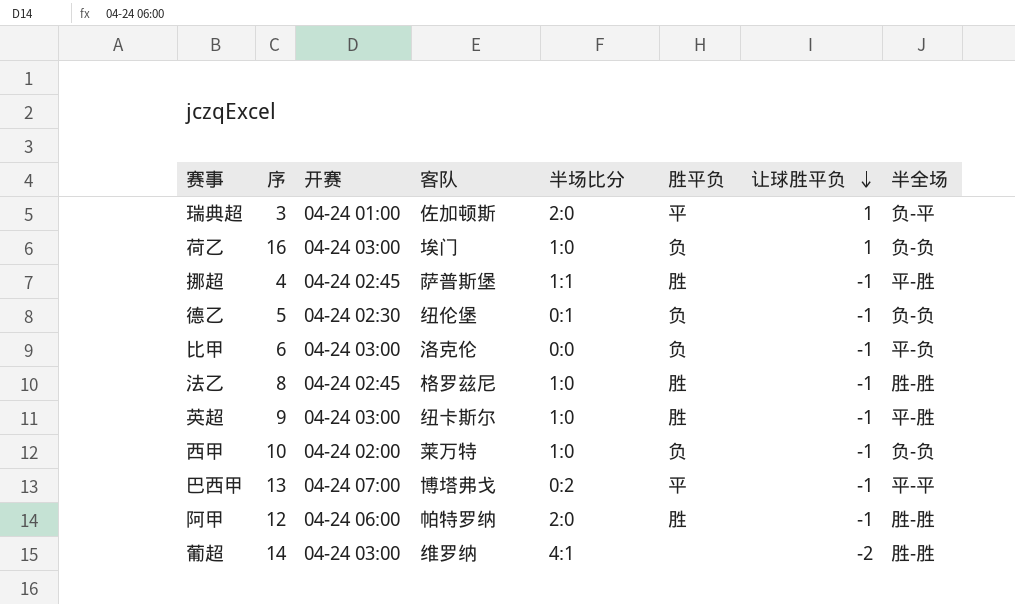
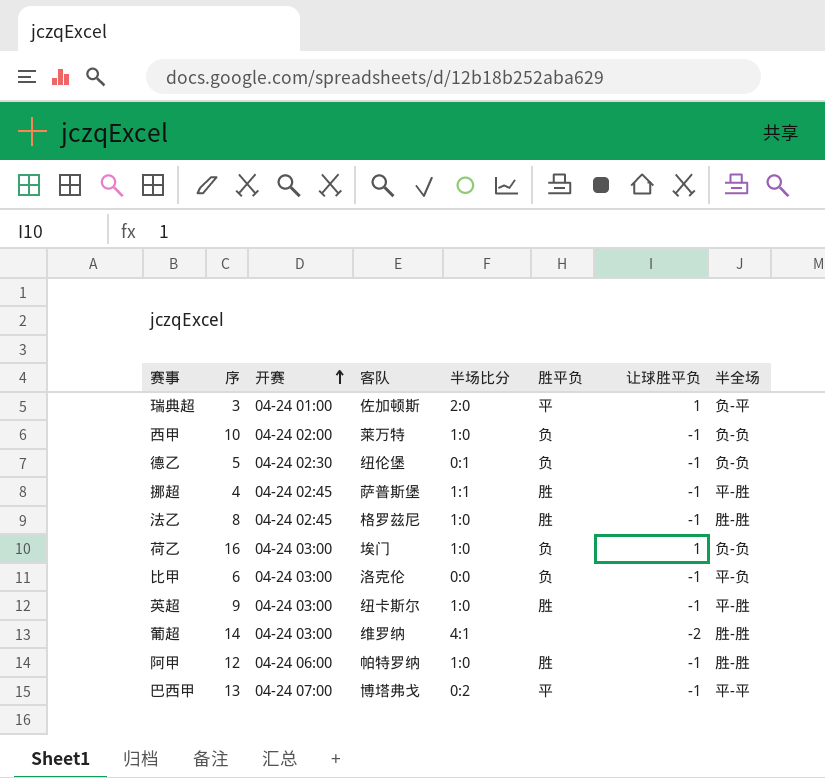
row order: 让球胜平负 descending -> 开赛 ascending
阿甲 | 半场比分: 2:0 -> 1:0

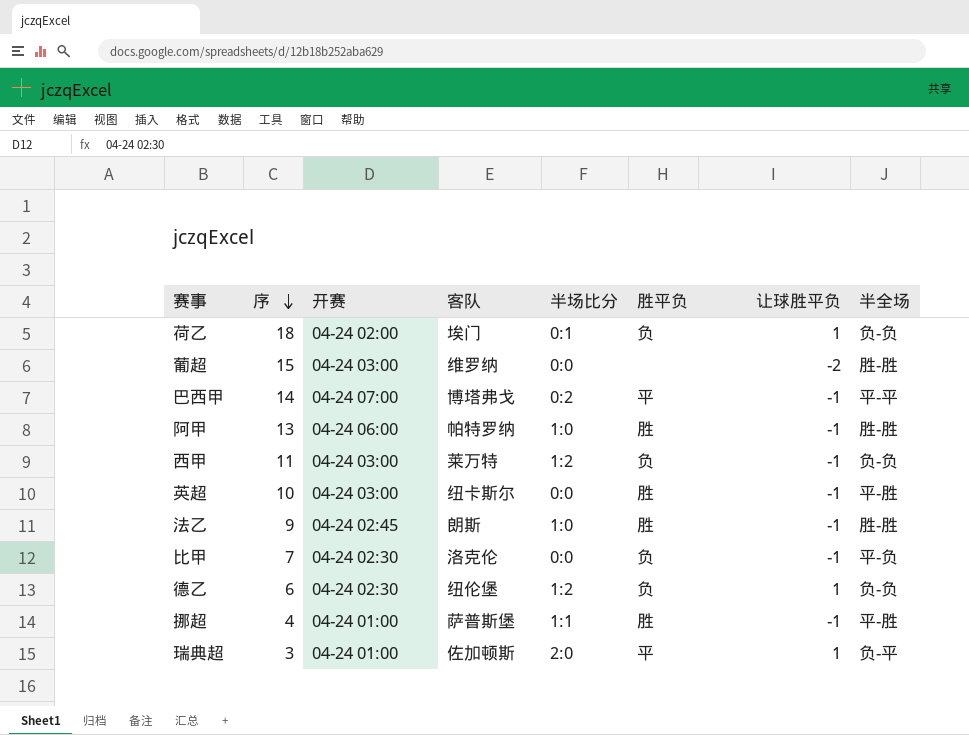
row order: 开赛 ascending -> 序 descending
荷乙 | 序: 16 -> 18
荷乙 | 开赛: 04-24 03:00 -> 04-24 02:00
荷乙 | 半场比分: 1:0 -> 0:1
葡超 | 序: 14 -> 15
葡超 | 半场比分: 4:1 -> 0:0
巴西甲 | 序: 13 -> 14
阿甲 | 序: 12 -> 13
西甲 | 序: 10 -> 11
西甲 | 开赛: 04-24 02:00 -> 04-24 03:00
西甲 | 半场比分: 1:0 -> 1:2
英超 | 序: 9 -> 10
英超 | 半场比分: 1:0 -> 0:0
法乙 | 序: 8 -> 9
法乙 | 客队: 格罗兹尼 -> 朗斯
比甲 | 序: 6 -> 7
比甲 | 开赛: 04-24 03:00 -> 04-24 02:30
德乙 | 序: 5 -> 6
德乙 | 半场比分: 0:1 -> 1:2
德乙 | 让球胜平负: -1 -> 1
挪超 | 开赛: 04-24 02:45 -> 04-24 01:00

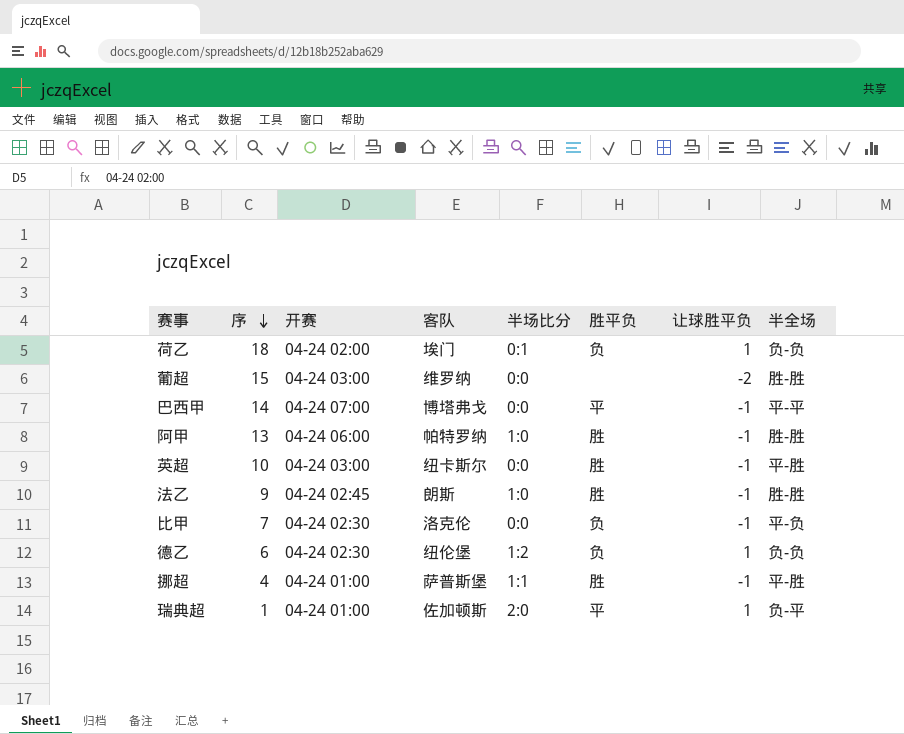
row 西甲: 11 | 04-24 03:00 | 莱万特 | 1:2 | 负 | -1 | 负-负 -> none
巴西甲 | 半场比分: 0:2 -> 0:0
瑞典超 | 序: 3 -> 1

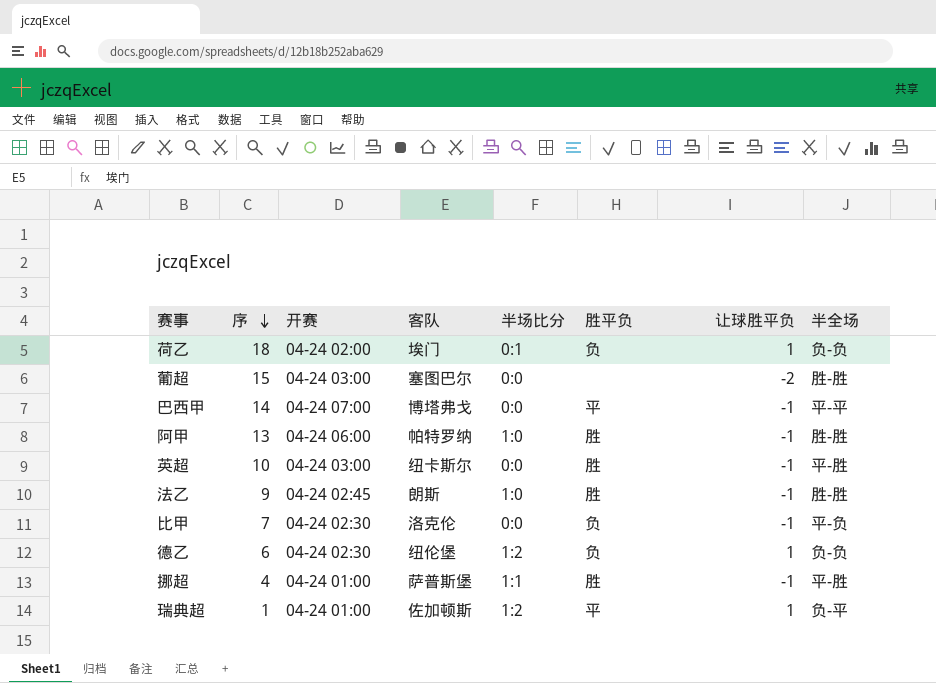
葡超 | 客队: 维罗纳 -> 塞图巴尔
瑞典超 | 半场比分: 2:0 -> 1:2

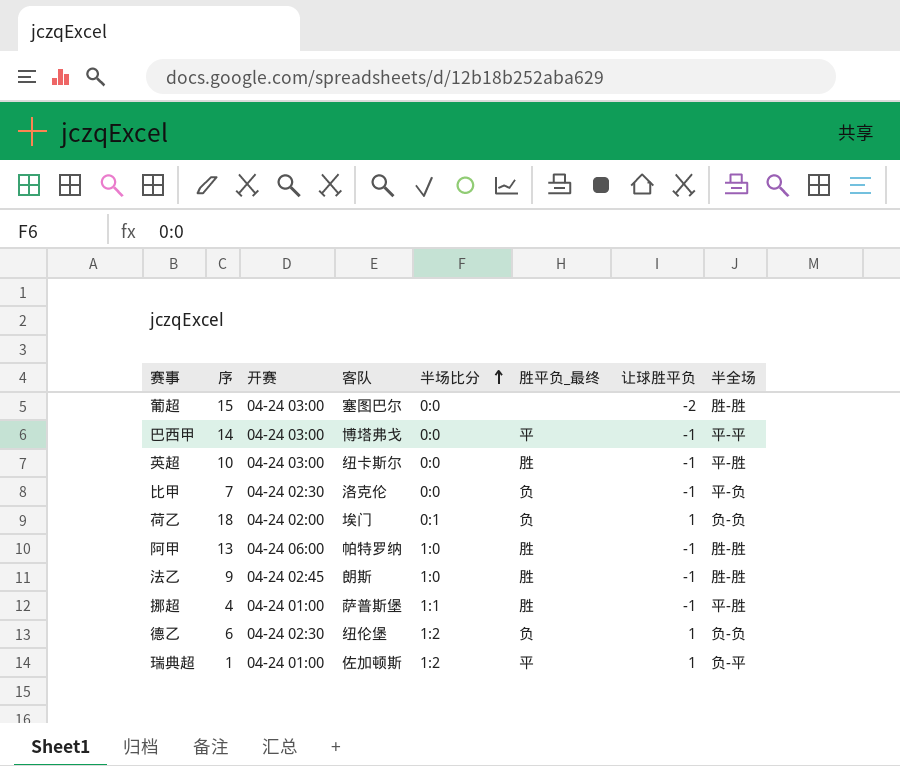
row order: 序 descending -> 半场比分 ascending
column name: 胜平负 -> 胜平负_最终
巴西甲 | 开赛: 04-24 07:00 -> 04-24 03:00

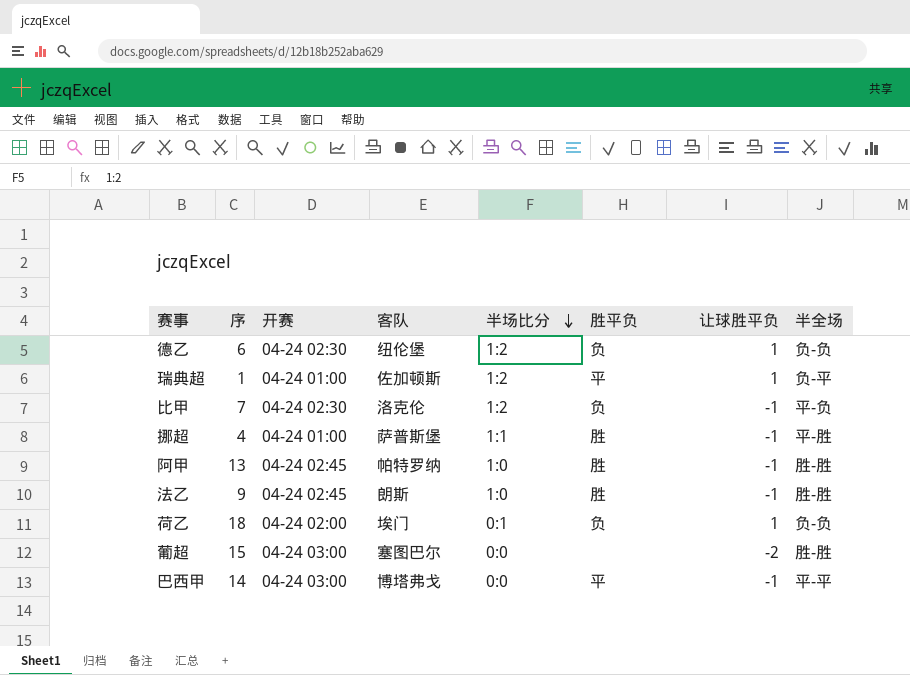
row order: 半场比分 ascending -> 半场比分 descending
column name: 胜平负_最终 -> 胜平负
row 英超: 10 | 04-24 03:00 | 纽卡斯尔 | 0:0 | 胜 | -1 | 平-胜 -> none
比甲 | 半场比分: 0:0 -> 1:2
阿甲 | 开赛: 04-24 06:00 -> 04-24 02:45

